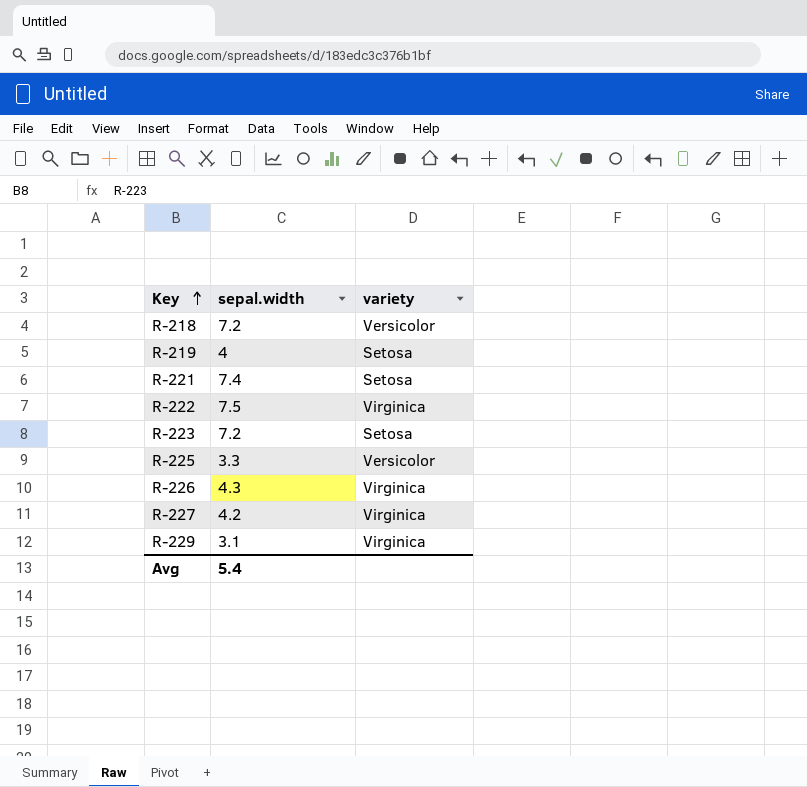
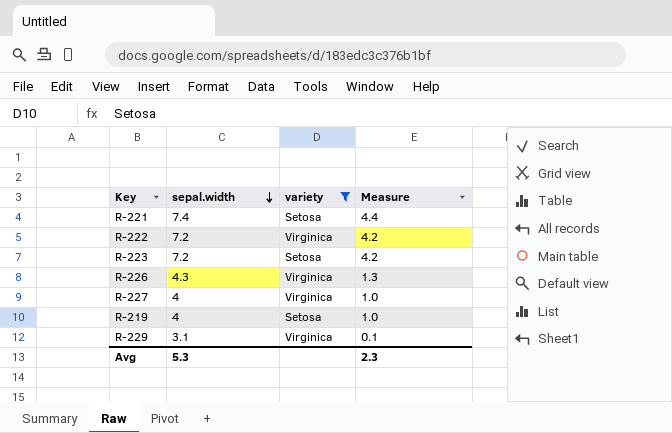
filter: none -> variety != Versicolor
row order: Key ascending -> sepal.width descending
column Measure | formula: none -> [sepal.width] - 3
R-222 | sepal.width: 7.5 -> 7.2
R-227 | sepal.width: 4.2 -> 4
Avg | sepal.width: 5.4 -> 5.3

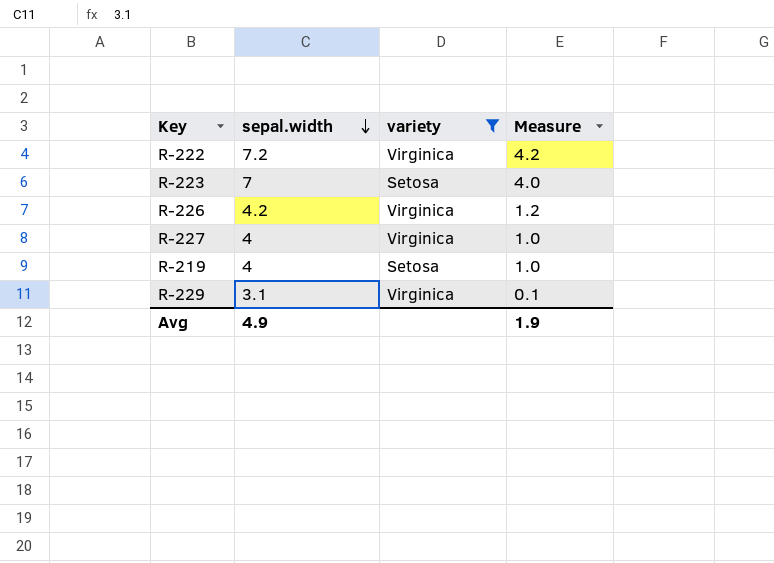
row R-221: 7.4 | Setosa | 4.4 -> none
R-223 | sepal.width: 7.2 -> 7
R-223 | Measure: 4.2 -> 4.0
R-226 | sepal.width: 4.3 -> 4.2
R-226 | Measure: 1.3 -> 1.2
Avg | sepal.width: 5.3 -> 4.9
Avg | Measure: 2.3 -> 1.9

